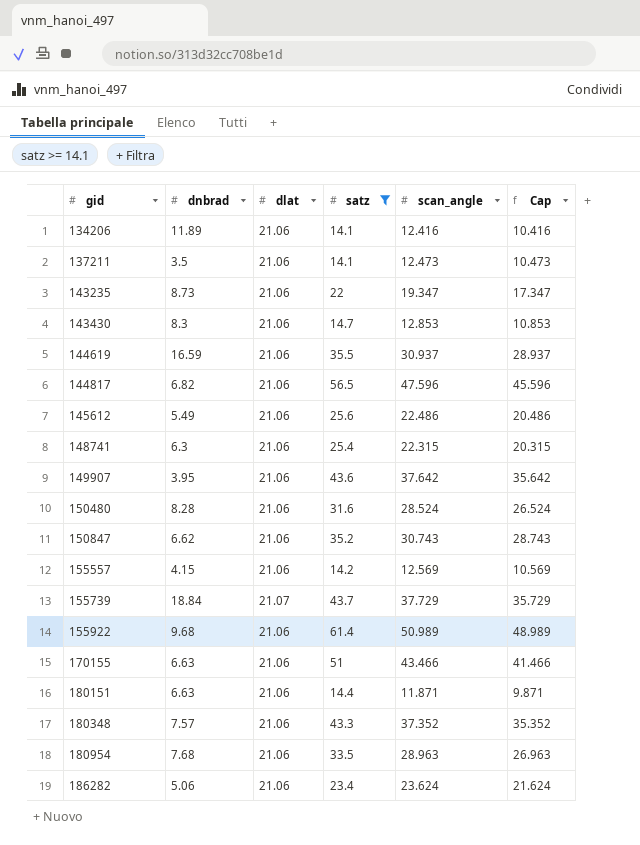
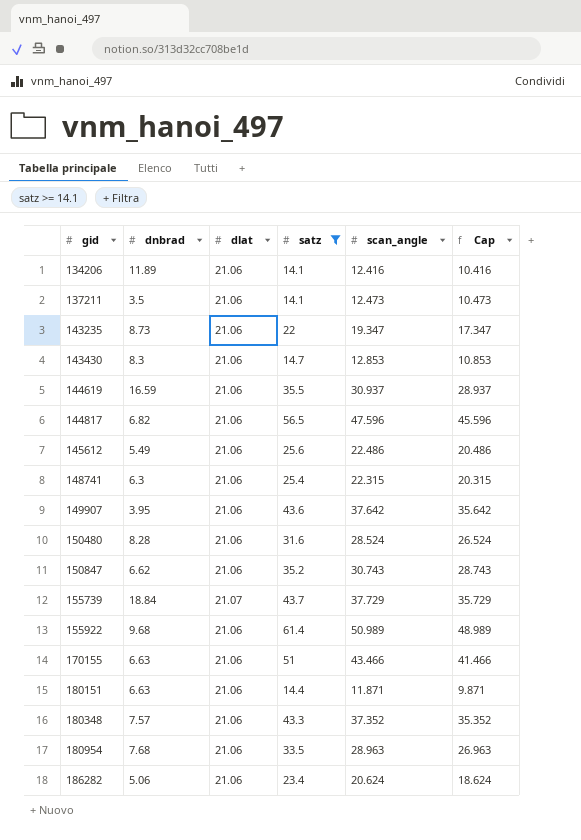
row 155557: 4.15 | 21.06 | 14.2 | 12.569 | 10.569 -> none
186282 | scan_angle: 23.624 -> 20.624
186282 | Cap: 21.624 -> 18.624

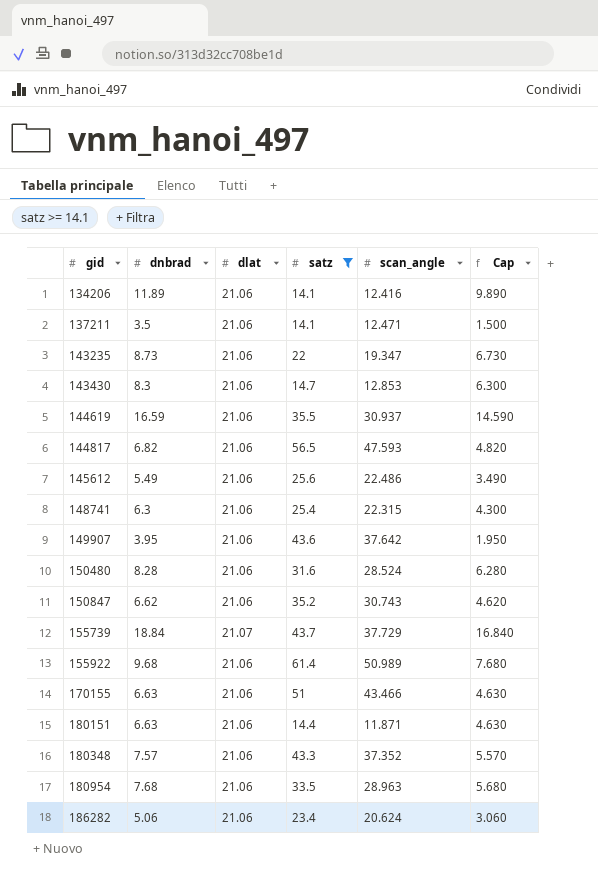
column Cap | formula: [scan_angle] - 2 -> [dnbrad] - 2
137211 | scan_angle: 12.473 -> 12.471
144817 | scan_angle: 47.596 -> 47.593

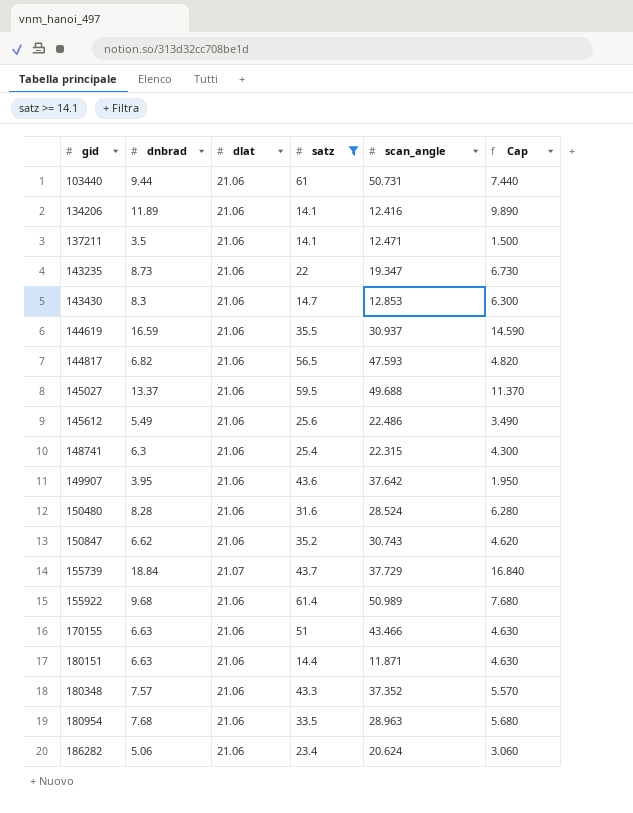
row 103440: none -> 9.44 | 21.06 | 61 | 50.731 | 7.440
row 145027: none -> 13.37 | 21.06 | 59.5 | 49.688 | 11.370

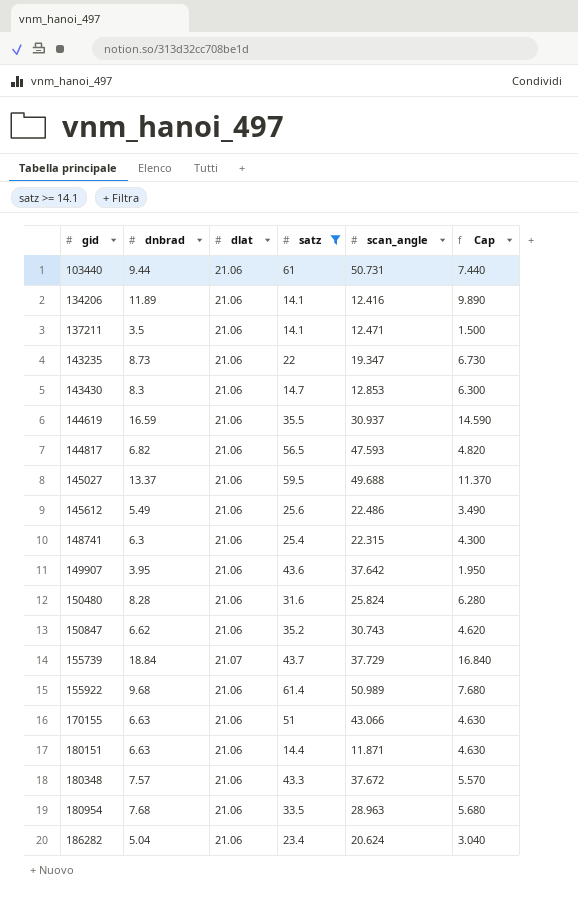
150480 | scan_angle: 28.524 -> 25.824
170155 | scan_angle: 43.466 -> 43.066
180348 | scan_angle: 37.352 -> 37.672
186282 | dnbrad: 5.06 -> 5.04
186282 | Cap: 3.060 -> 3.040

